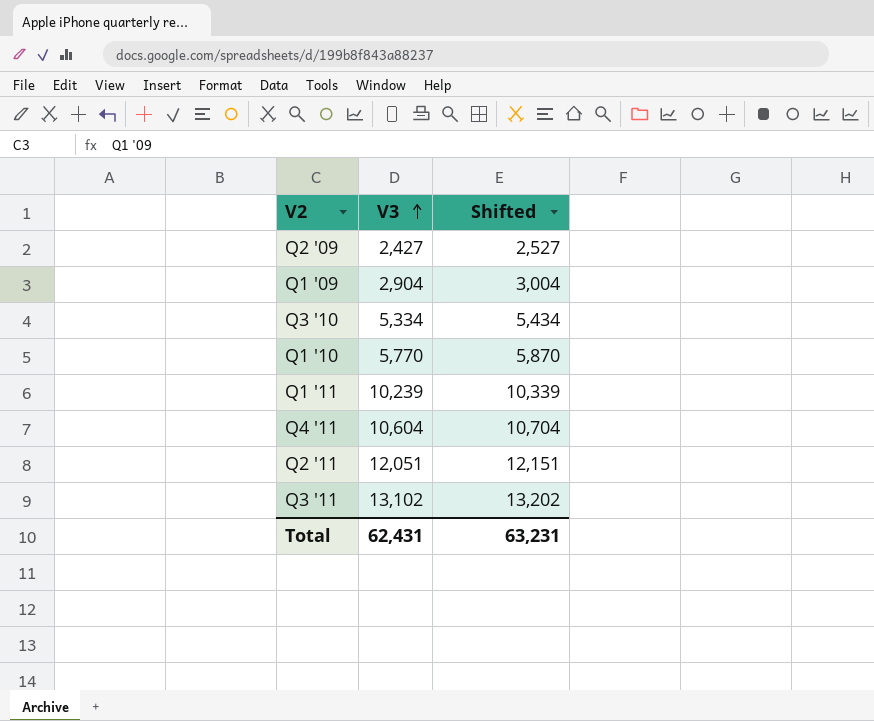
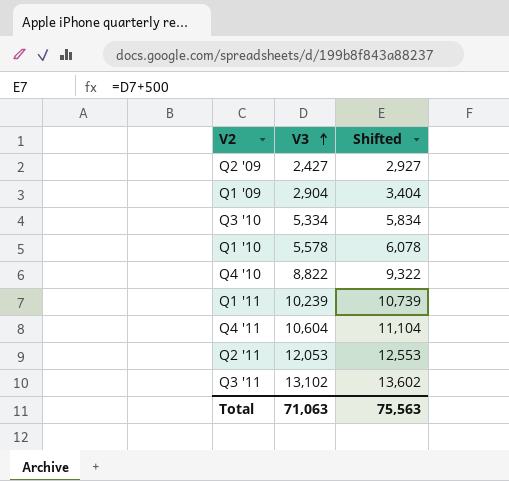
column Shifted | formula: [V3] + 100 -> [V3] + 500
Q1 '10 | V3: 5,770 -> 5,578
row Q4 '10: none -> 8,822 | 9,322
Q2 '11 | V3: 12,051 -> 12,053
Total | V3: 62,431 -> 71,063
Total | Shifted: 63,231 -> 75,563

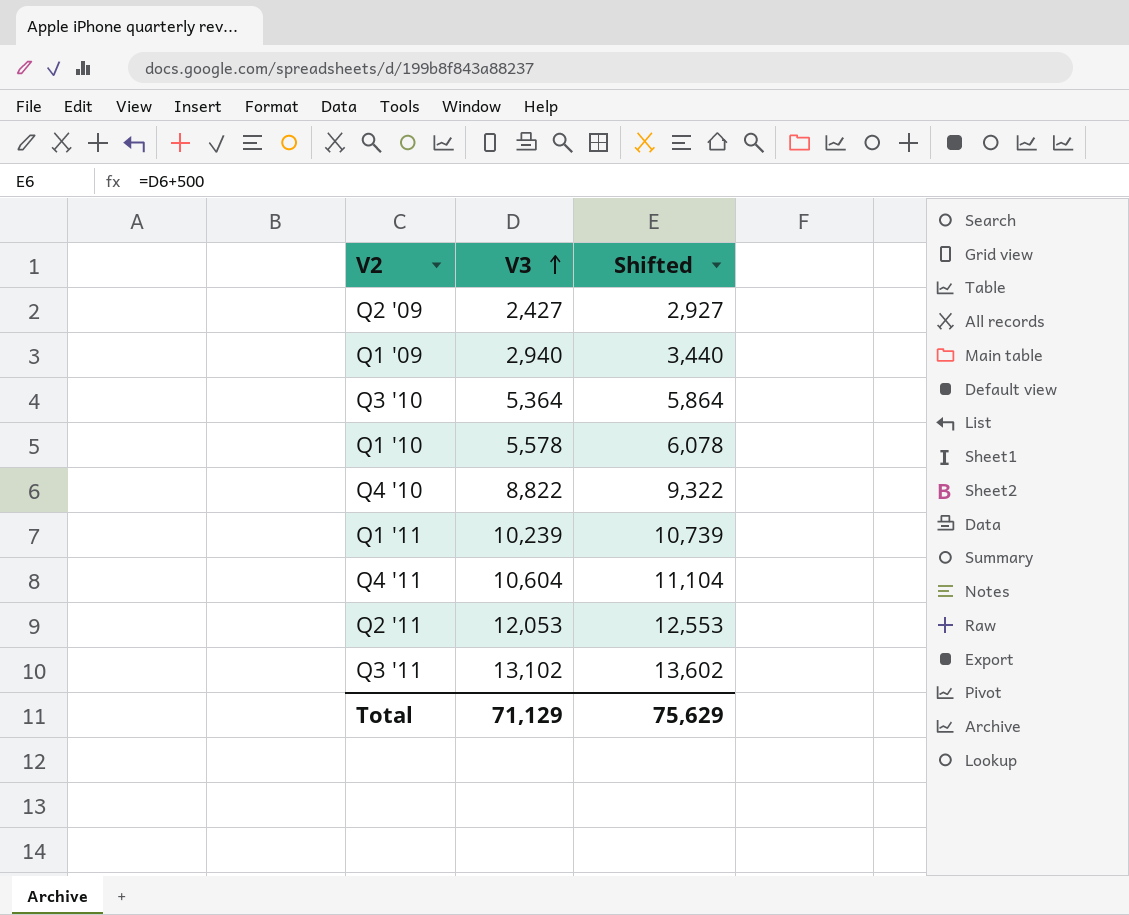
Q1 '09 | V3: 2,904 -> 2,940
Q1 '09 | Shifted: 3,404 -> 3,440
Q3 '10 | V3: 5,334 -> 5,364
Q3 '10 | Shifted: 5,834 -> 5,864
Total | V3: 71,063 -> 71,129
Total | Shifted: 75,563 -> 75,629

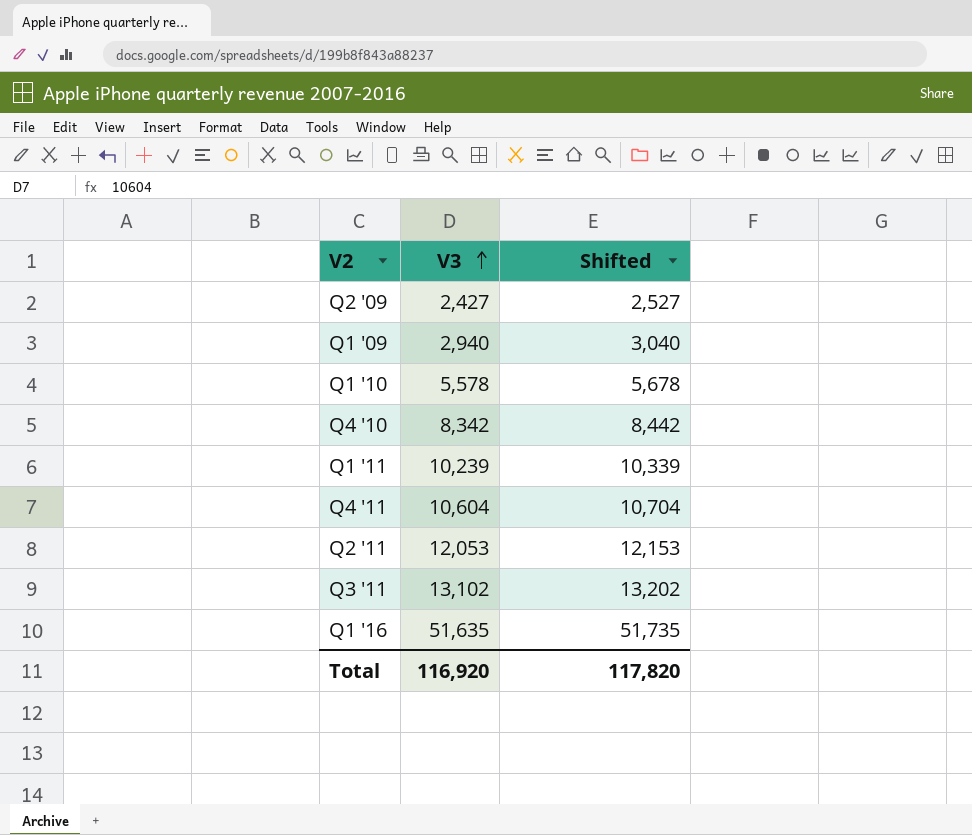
column Shifted | formula: [V3] + 500 -> [V3] + 100
row Q3 '10: 5,364 | 5,864 -> none
Q4 '10 | V3: 8,822 -> 8,342
row Q1 '16: none -> 51,635 | 51,735
Total | V3: 71,129 -> 116,920
Total | Shifted: 75,629 -> 117,820

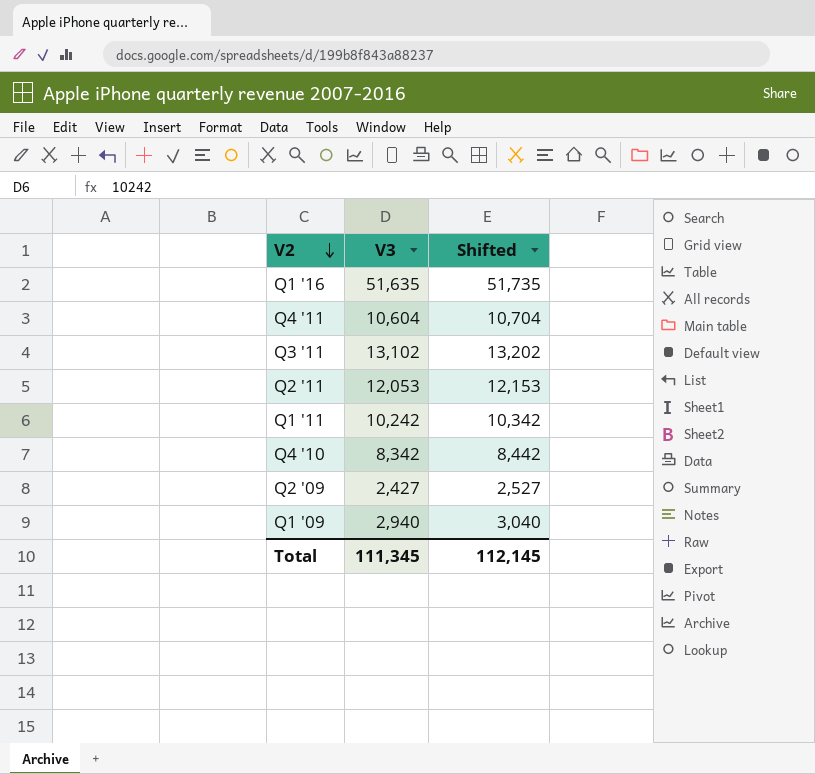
row order: V3 ascending -> V2 descending
row Q1 '10: 5,578 | 5,678 -> none
Q1 '11 | V3: 10,239 -> 10,242
Q1 '11 | Shifted: 10,339 -> 10,342
Total | V3: 116,920 -> 111,345
Total | Shifted: 117,820 -> 112,145

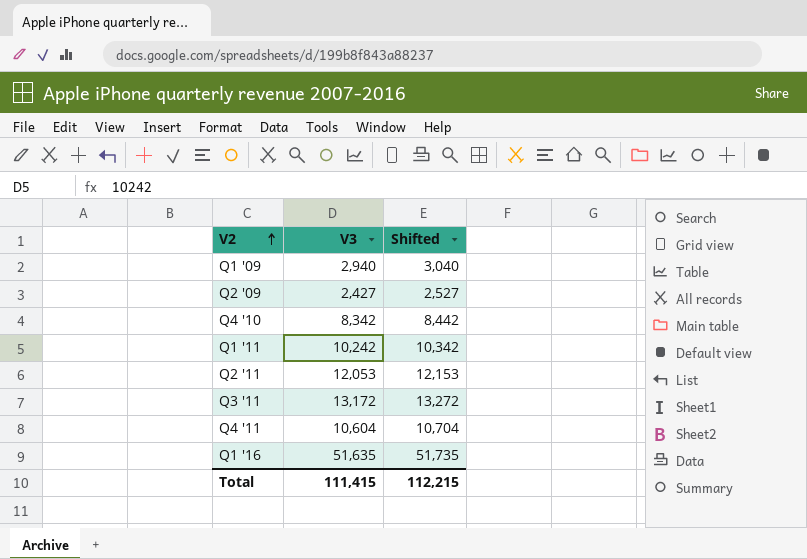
row order: V2 descending -> V2 ascending
Q3 '11 | V3: 13,102 -> 13,172
Q3 '11 | Shifted: 13,202 -> 13,272
Total | V3: 111,345 -> 111,415
Total | Shifted: 112,145 -> 112,215

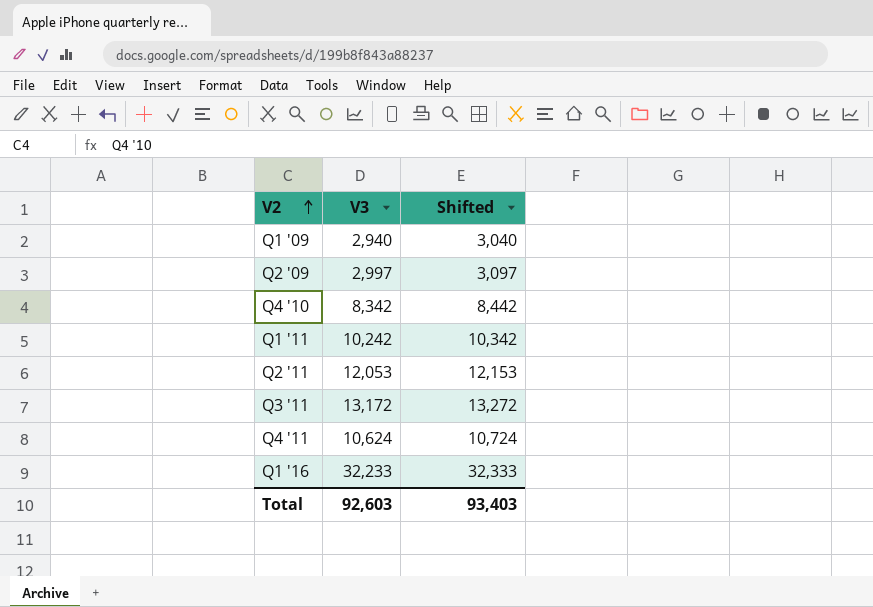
Q2 '09 | V3: 2,427 -> 2,997
Q2 '09 | Shifted: 2,527 -> 3,097
Q4 '11 | V3: 10,604 -> 10,624
Q4 '11 | Shifted: 10,704 -> 10,724
Q1 '16 | V3: 51,635 -> 32,233
Q1 '16 | Shifted: 51,735 -> 32,333
Total | V3: 111,415 -> 92,603
Total | Shifted: 112,215 -> 93,403

